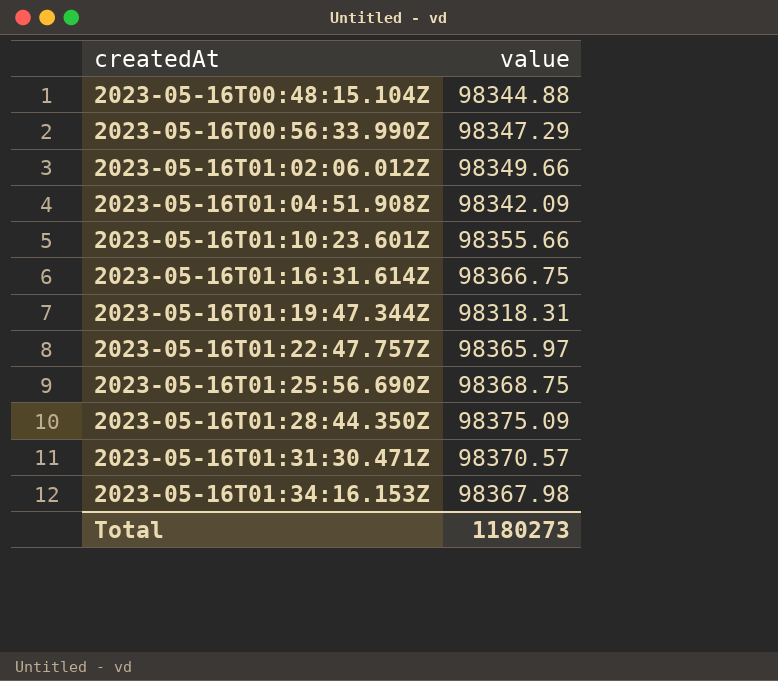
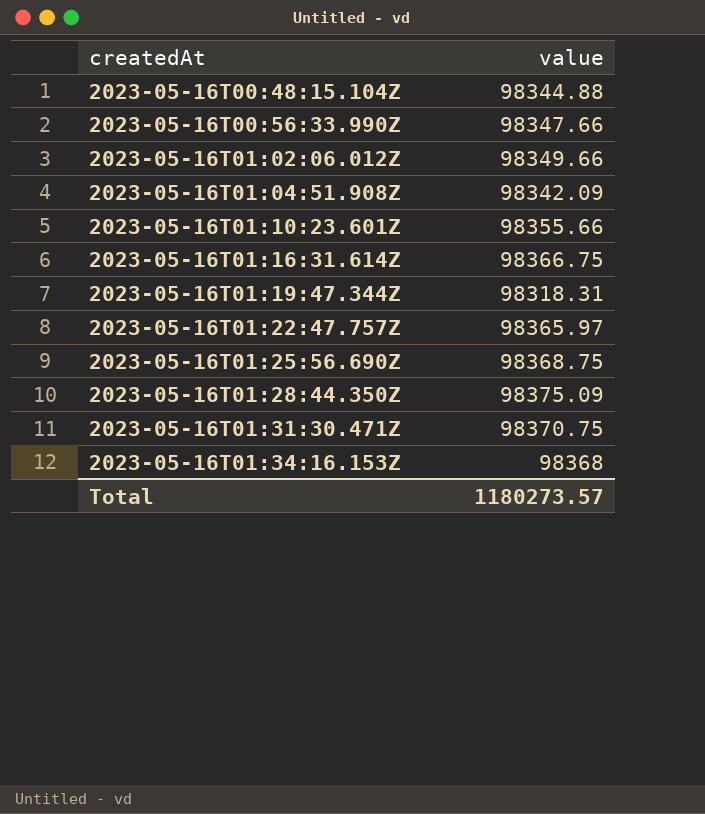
2023-05-16T00:56:33.990Z | value: 98347.29 -> 98347.66
2023-05-16T01:31:30.471Z | value: 98370.57 -> 98370.75
2023-05-16T01:34:16.153Z | value: 98367.98 -> 98368
Total | value: 1180273 -> 1180273.57

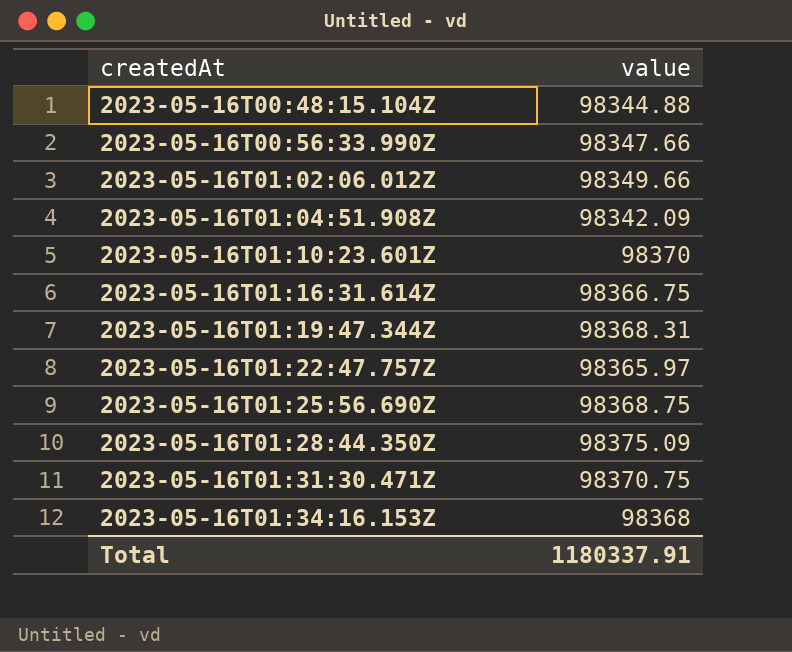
2023-05-16T01:10:23.601Z | value: 98355.66 -> 98370
2023-05-16T01:19:47.344Z | value: 98318.31 -> 98368.31
Total | value: 1180273.57 -> 1180337.91

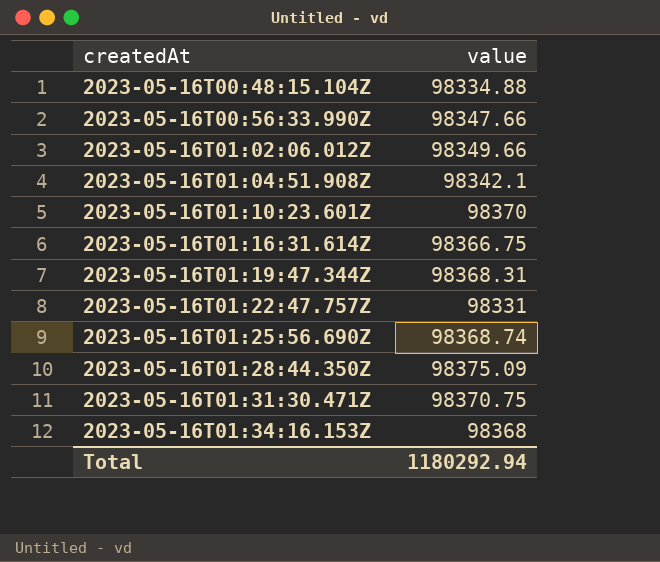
2023-05-16T00:48:15.104Z | value: 98344.88 -> 98334.88
2023-05-16T01:04:51.908Z | value: 98342.09 -> 98342.1
2023-05-16T01:22:47.757Z | value: 98365.97 -> 98331
2023-05-16T01:25:56.690Z | value: 98368.75 -> 98368.74
Total | value: 1180337.91 -> 1180292.94

